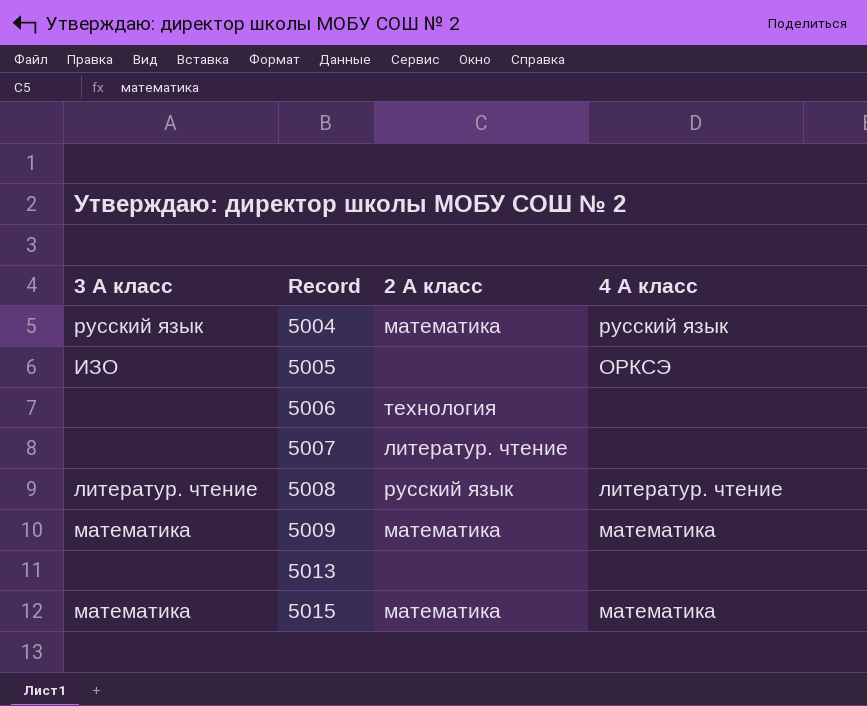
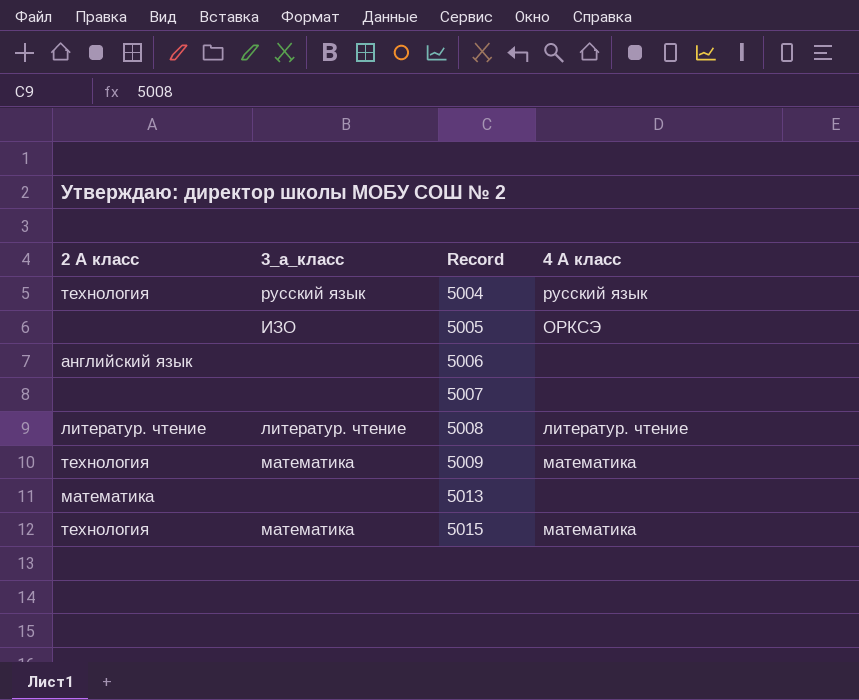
column 2 А класс | position: 3 -> 1
column name: 3 А класс -> 3_а_класс
5004 | 2 А класс: математика -> технология
5006 | 2 А класс: технология -> английский язык
5007 | 2 А класс: литератур. чтение -> none
5008 | 2 А класс: русский язык -> литератур. чтение
5009 | 2 А класс: математика -> технология
5013 | 2 А класс: none -> математика
5015 | 2 А класс: математика -> технология

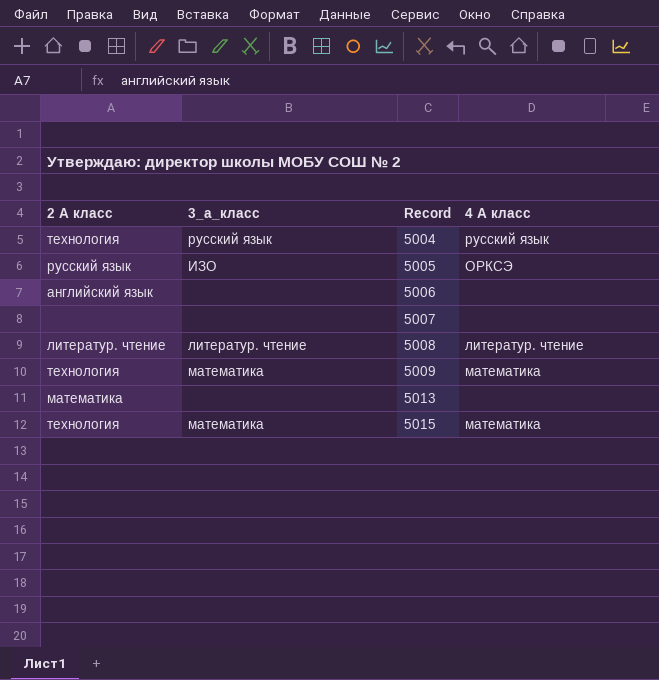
5005 | 2 А класс: none -> русский язык

